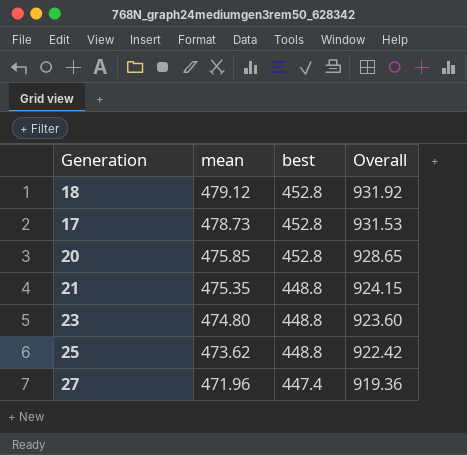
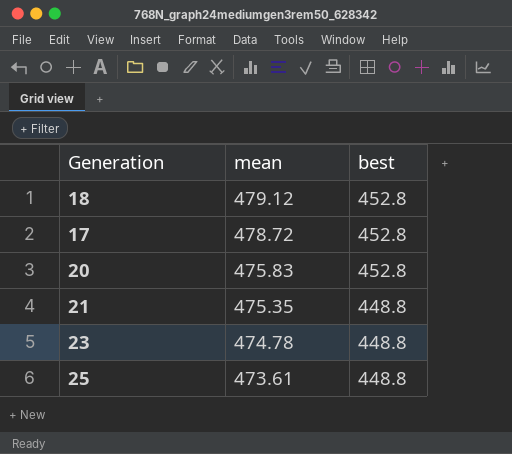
column Overall | formula: [mean] + [best] -> none
row 27: 471.96 | 447.4 | 919.36 -> none
17 | mean: 478.73 -> 478.72
20 | mean: 475.85 -> 475.83
23 | mean: 474.80 -> 474.78
25 | mean: 473.62 -> 473.61

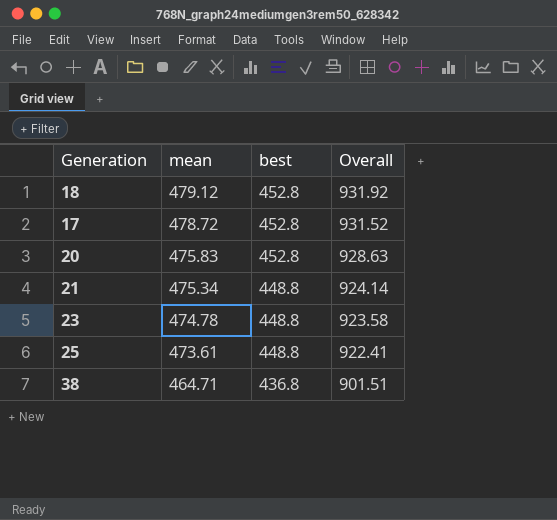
column Overall | formula: none -> [mean] + [best]
21 | mean: 475.35 -> 475.34
row 38: none -> 464.71 | 436.8 | 901.51

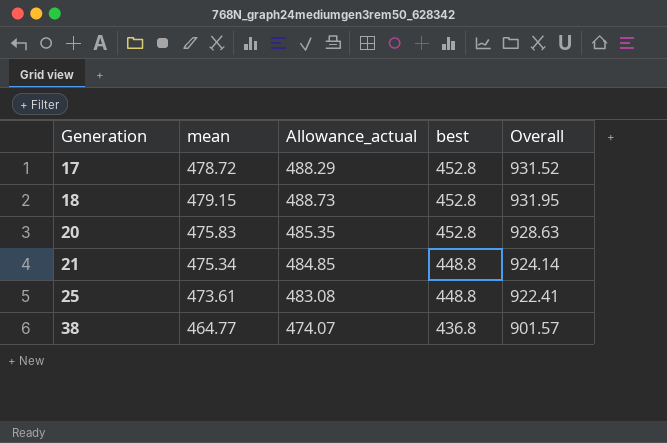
row order: mean descending -> Generation ascending
column Allowance_actual | formula: none -> [mean] * 1.02
row 23: 474.78 | 448.8 | 923.58 -> none
18 | mean: 479.12 -> 479.15
18 | Overall: 931.92 -> 931.95
38 | mean: 464.71 -> 464.77
38 | Overall: 901.51 -> 901.57

